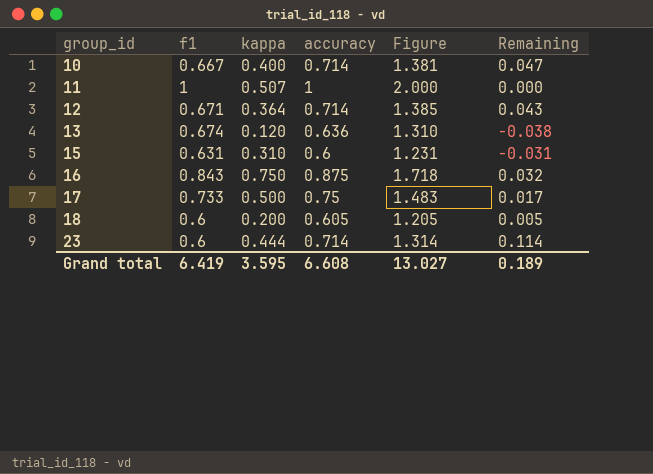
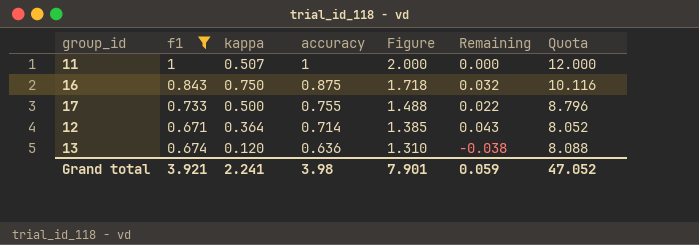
filter: none -> f1 >= 0.671
row order: group_id ascending -> accuracy descending
column Quota | formula: none -> [f1] * 12
17 | accuracy: 0.75 -> 0.755
17 | Figure: 1.483 -> 1.488
17 | Remaining: 0.017 -> 0.022
Grand total | f1: 6.419 -> 3.921
Grand total | kappa: 3.595 -> 2.241
Grand total | accuracy: 6.608 -> 3.98
Grand total | Figure: 13.027 -> 7.901
Grand total | Remaining: 0.189 -> 0.059

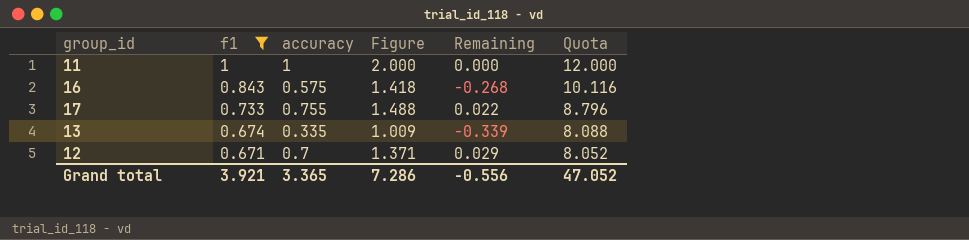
row order: accuracy descending -> f1 descending
column kappa | position: 3 -> none
16 | accuracy: 0.875 -> 0.575
16 | Figure: 1.718 -> 1.418
16 | Remaining: 0.032 -> -0.268
13 | accuracy: 0.636 -> 0.335
13 | Figure: 1.310 -> 1.009
13 | Remaining: -0.038 -> -0.339
12 | accuracy: 0.714 -> 0.7
12 | Figure: 1.385 -> 1.371
12 | Remaining: 0.043 -> 0.029
Grand total | accuracy: 3.98 -> 3.365
Grand total | Figure: 7.901 -> 7.286
Grand total | Remaining: 0.059 -> -0.556

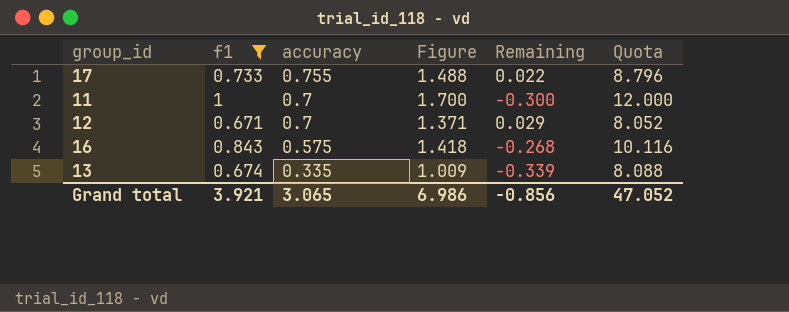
row order: f1 descending -> accuracy descending
11 | accuracy: 1 -> 0.7
11 | Figure: 2.000 -> 1.700
11 | Remaining: 0.000 -> -0.300
Grand total | accuracy: 3.365 -> 3.065
Grand total | Figure: 7.286 -> 6.986
Grand total | Remaining: -0.556 -> -0.856

